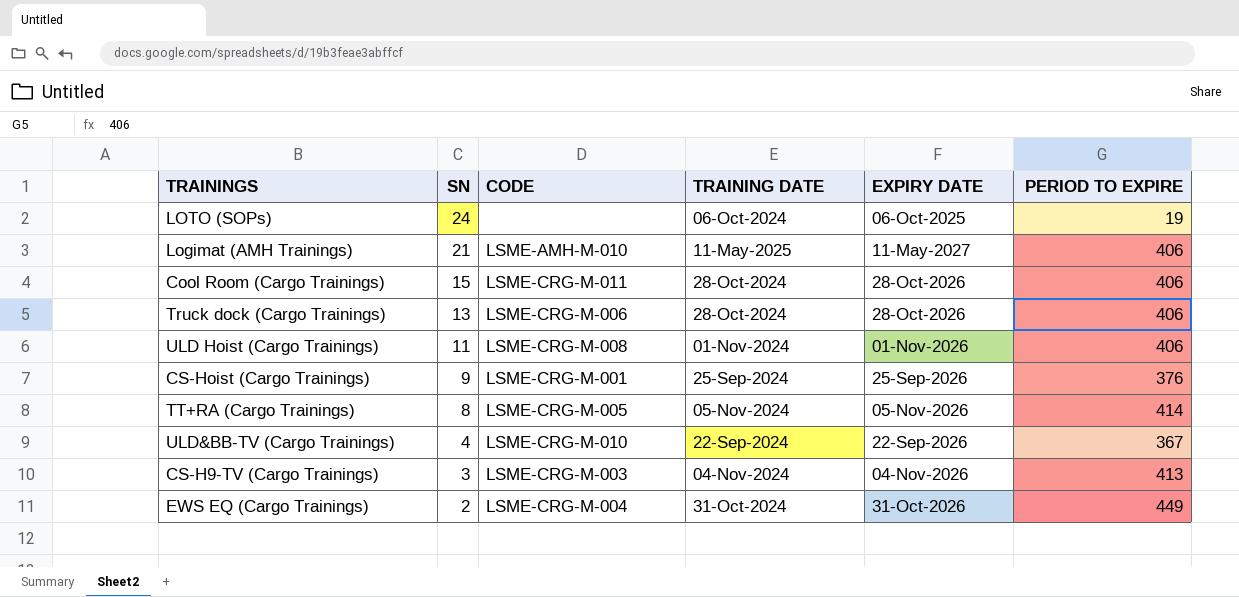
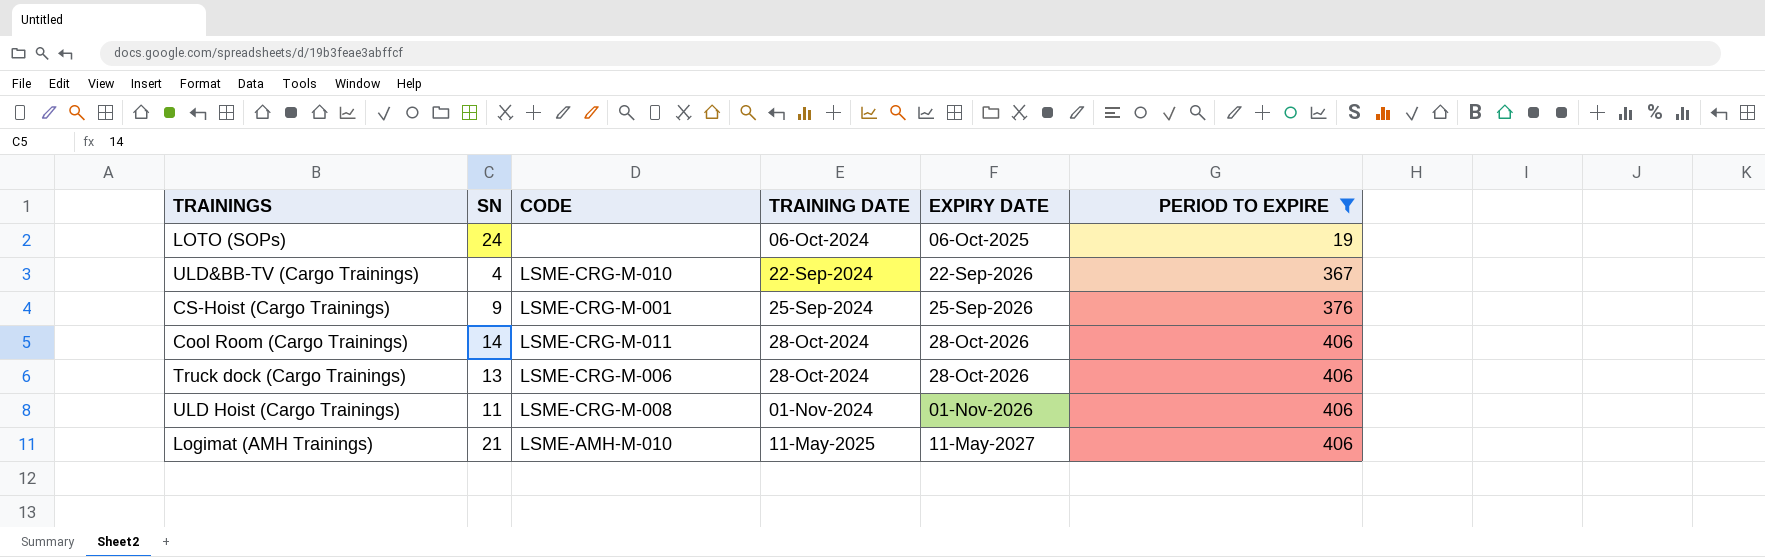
filter: none -> PERIOD TO EXPIRE <= 406
row order: SN descending -> EXPIRY DATE ascending
Cool Room (Cargo Trainings) | SN: 15 -> 14

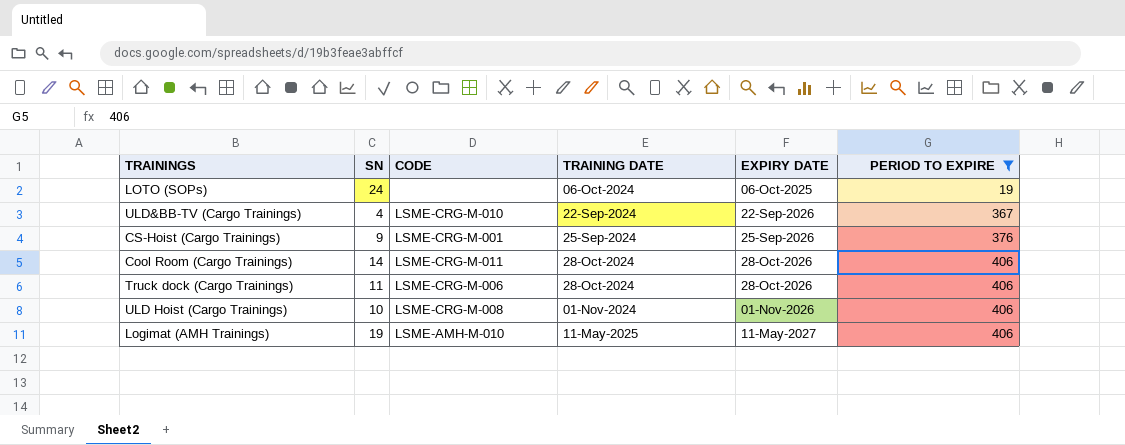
Truck dock (Cargo Trainings) | SN: 13 -> 11
ULD Hoist (Cargo Trainings) | SN: 11 -> 10
Logimat (AMH Trainings) | SN: 21 -> 19

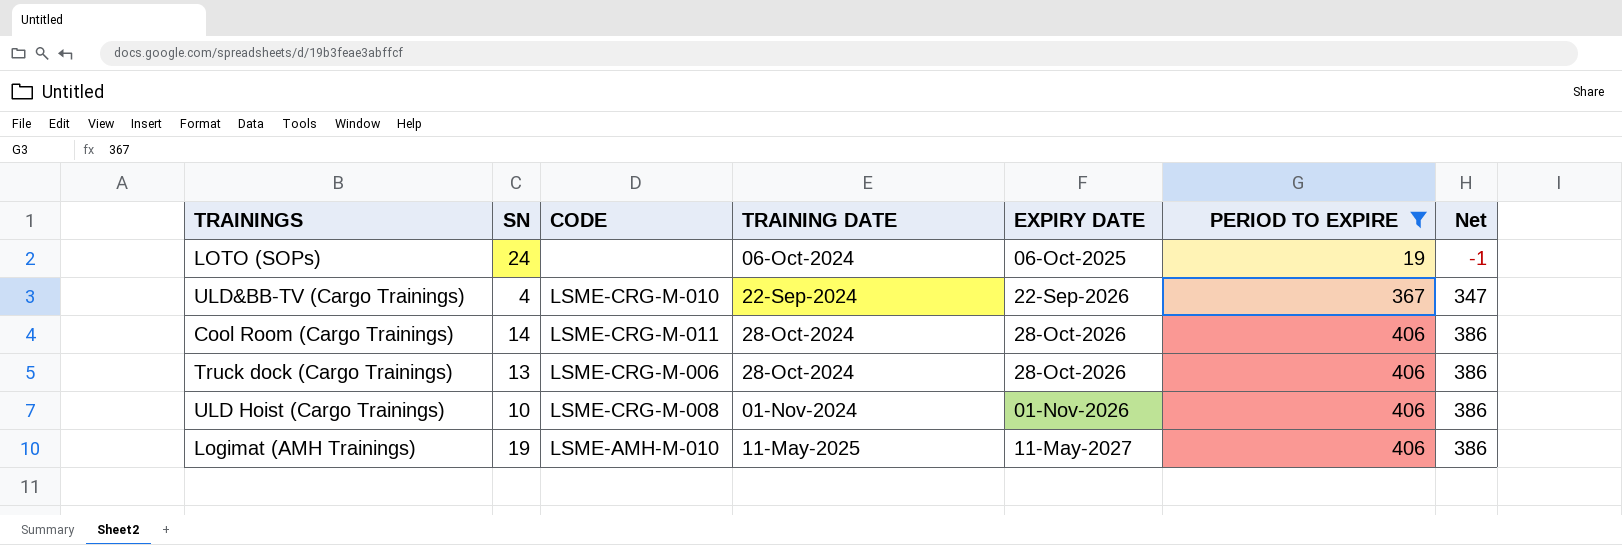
column Net | formula: none -> [PERIOD TO EXPIRE] - 20
row CS-Hoist (Cargo Trainings): 9 | LSME-CRG-M-001 | 25-Sep-2024 | 25-Sep-2026 | 376 -> none
Truck dock (Cargo Trainings) | SN: 11 -> 13

